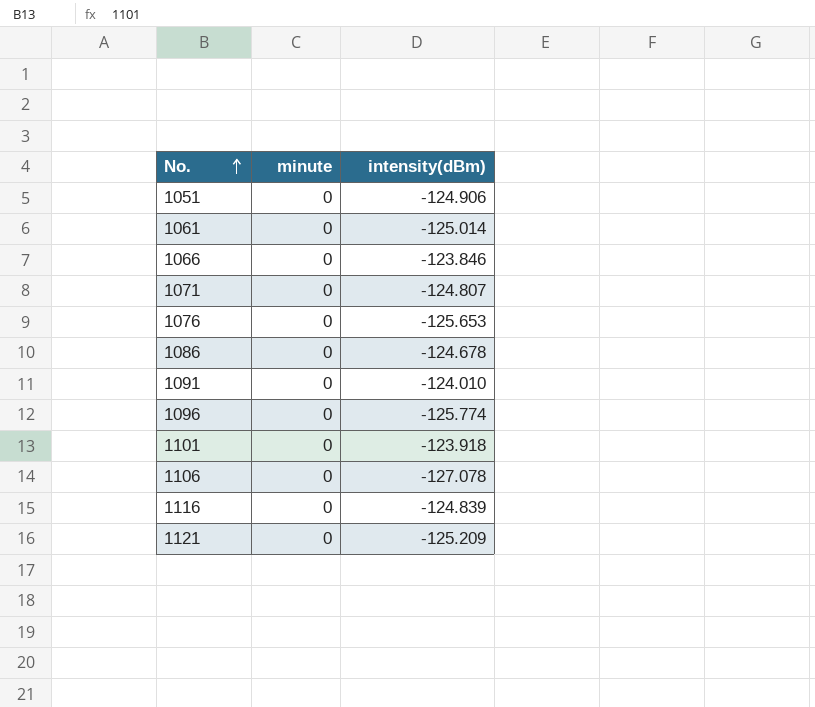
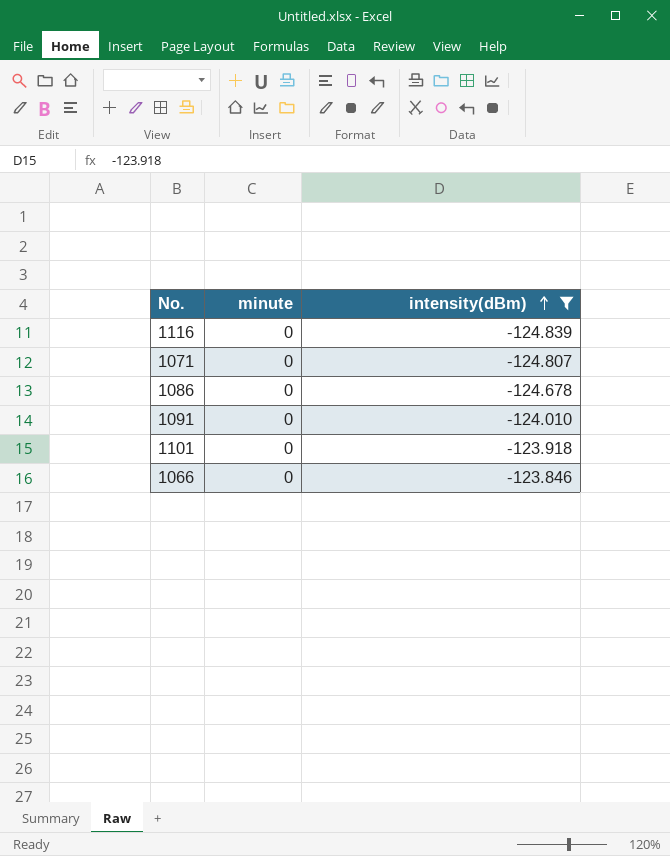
filter: none -> intensity(dBm) >= -124.839
row order: No. ascending -> intensity(dBm) ascending

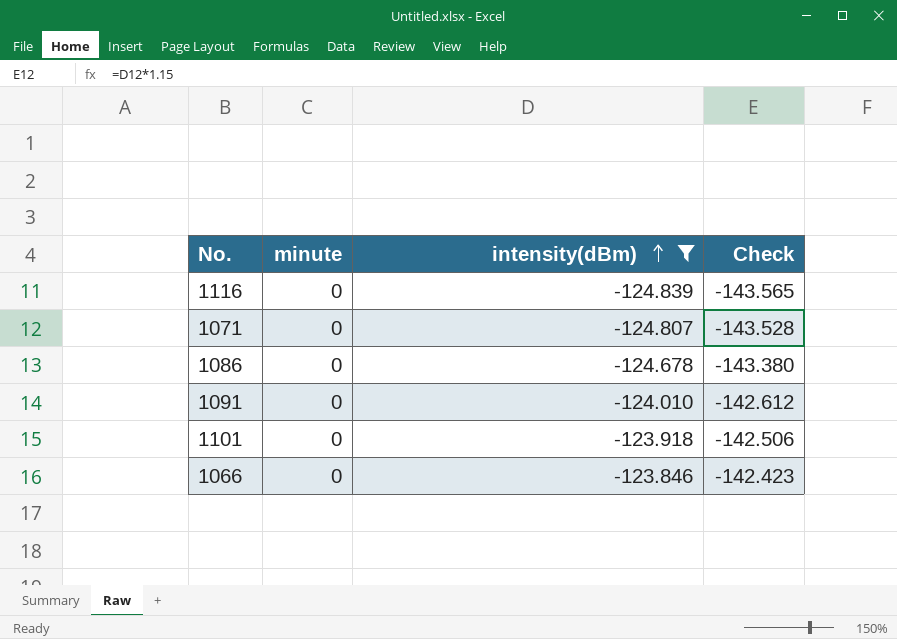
column Check | formula: none -> [intensity(dBm)] * 1.15

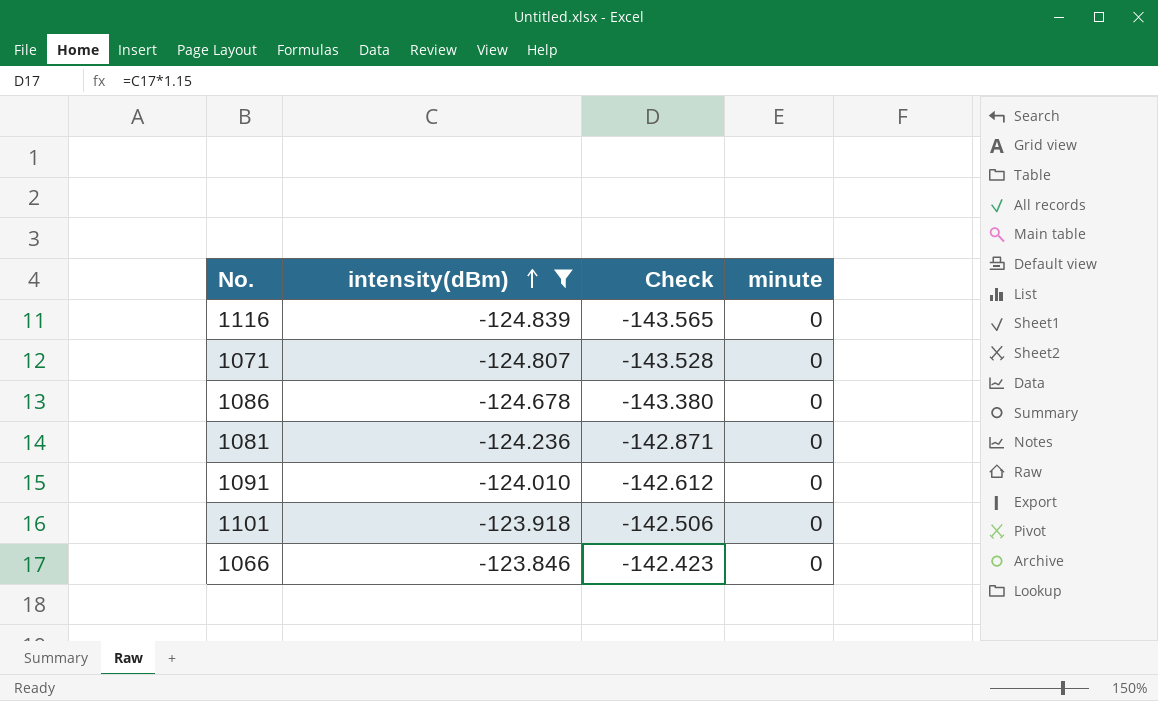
column minute | position: 2 -> 4
row 1081: none -> -124.236 | -142.871 | 0

